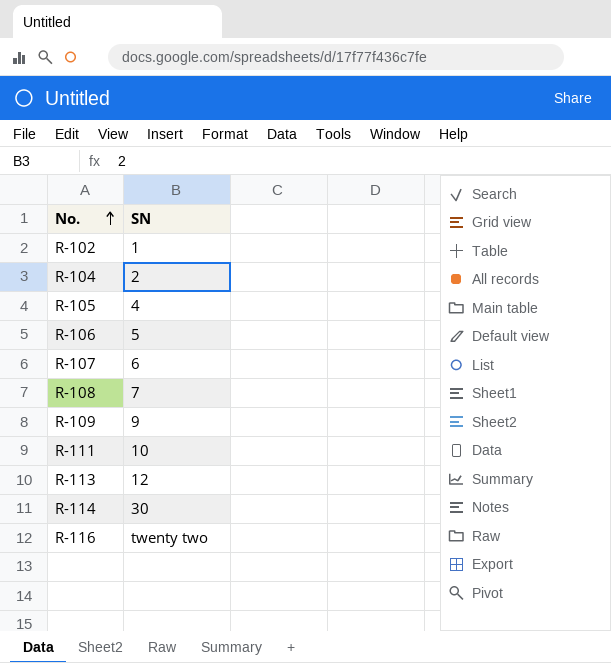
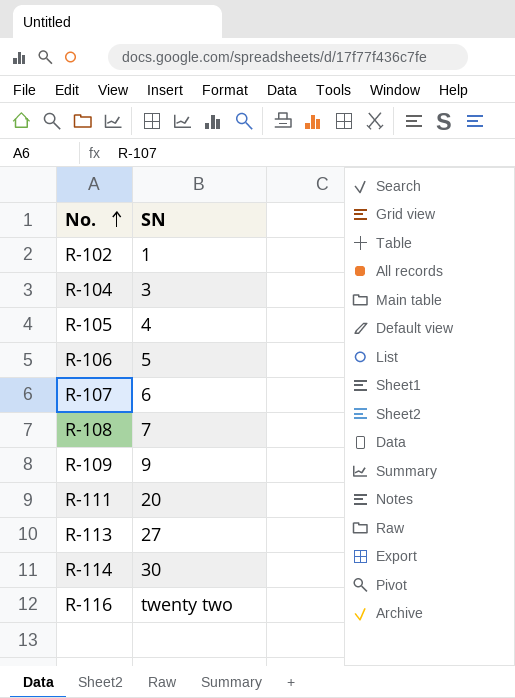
R-104 | SN: 2 -> 3
R-111 | SN: 10 -> 20
R-113 | SN: 12 -> 27

